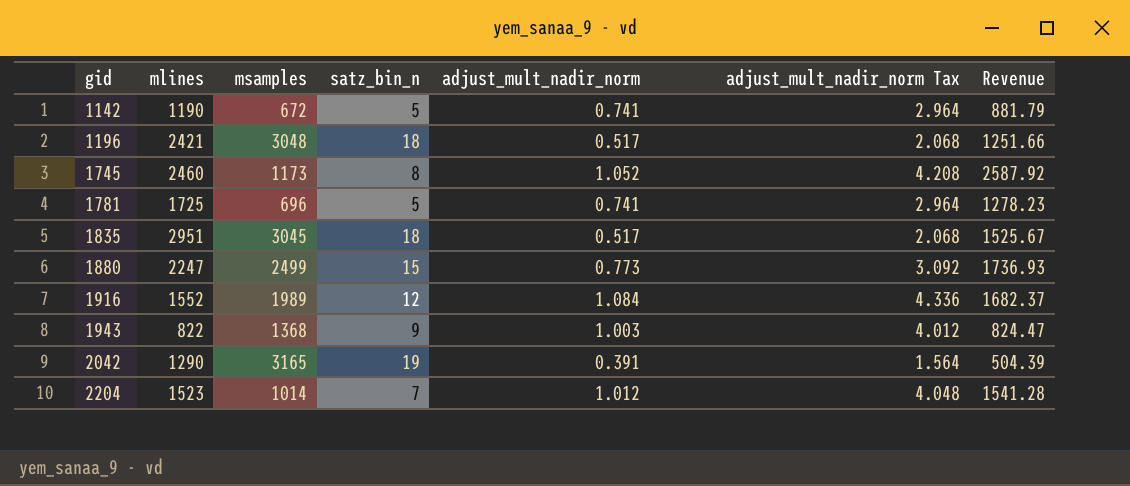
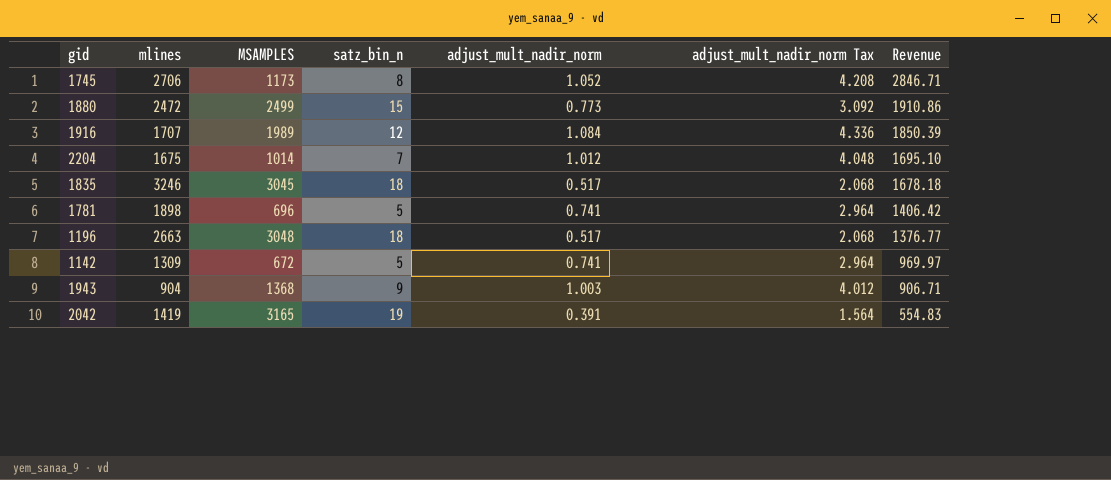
row order: gid ascending -> Revenue descending
column name: msamples -> MSAMPLES
1745 | mlines: 2460 -> 2706
1745 | Revenue: 2587.92 -> 2846.71
1880 | mlines: 2247 -> 2472
1880 | Revenue: 1736.93 -> 1910.86
1916 | mlines: 1552 -> 1707
1916 | Revenue: 1682.37 -> 1850.39
2204 | mlines: 1523 -> 1675
2204 | Revenue: 1541.28 -> 1695.10
1835 | mlines: 2951 -> 3246
1835 | Revenue: 1525.67 -> 1678.18
1781 | mlines: 1725 -> 1898
1781 | Revenue: 1278.23 -> 1406.42
1196 | mlines: 2421 -> 2663
1196 | Revenue: 1251.66 -> 1376.77
1142 | mlines: 1190 -> 1309
1142 | Revenue: 881.79 -> 969.97
1943 | mlines: 822 -> 904
1943 | Revenue: 824.47 -> 906.71
2042 | mlines: 1290 -> 1419
2042 | Revenue: 504.39 -> 554.83

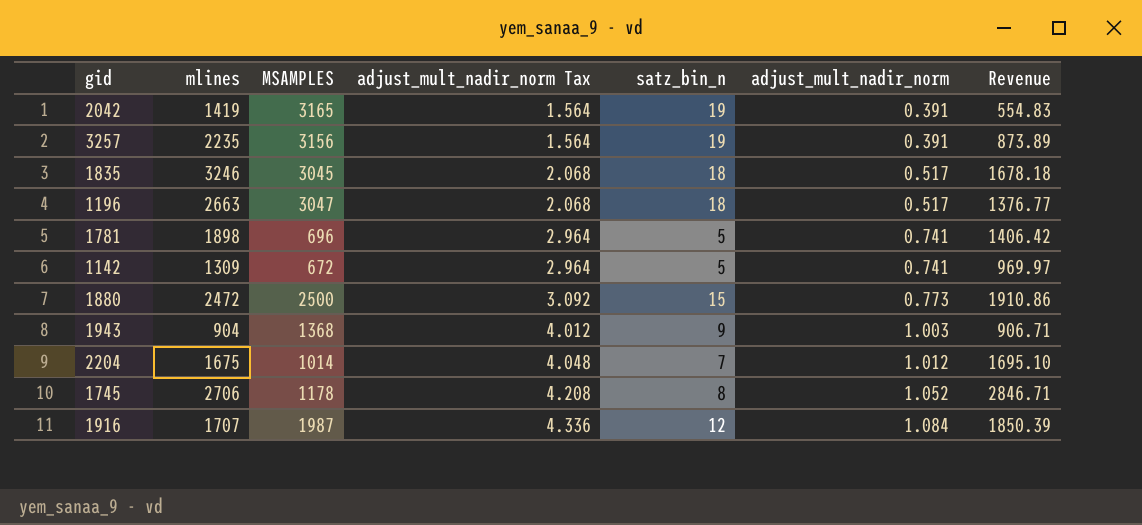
row order: Revenue descending -> adjust_mult_nadir_norm Tax ascending
column adjust_mult_nadir_norm Tax | position: 6 -> 4
row 3257: none -> 2235 | 3156 | 1.564 | 19 | 0.391 | 873.89
1196 | MSAMPLES: 3048 -> 3047
1880 | MSAMPLES: 2499 -> 2500
1745 | MSAMPLES: 1173 -> 1178
1916 | MSAMPLES: 1989 -> 1987

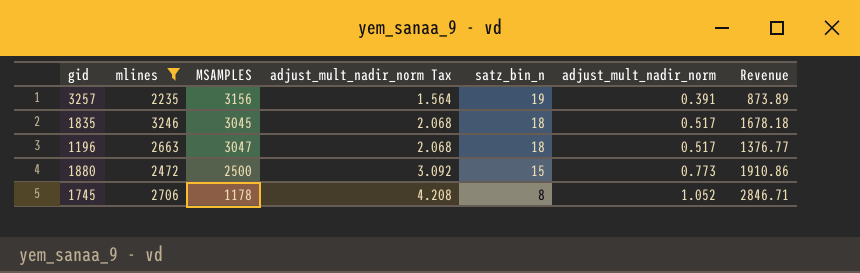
filter: none -> mlines >= 2235

